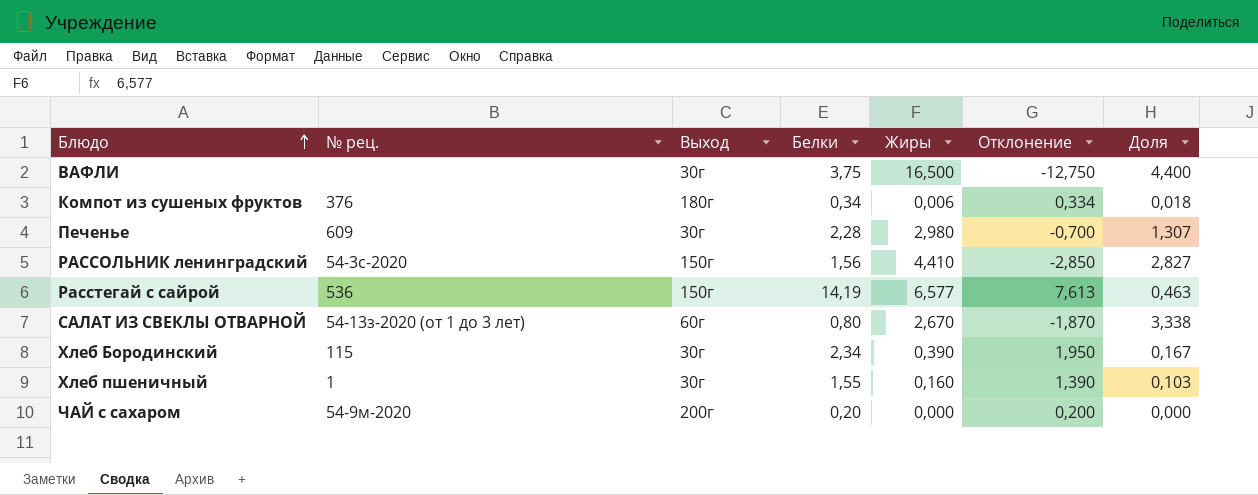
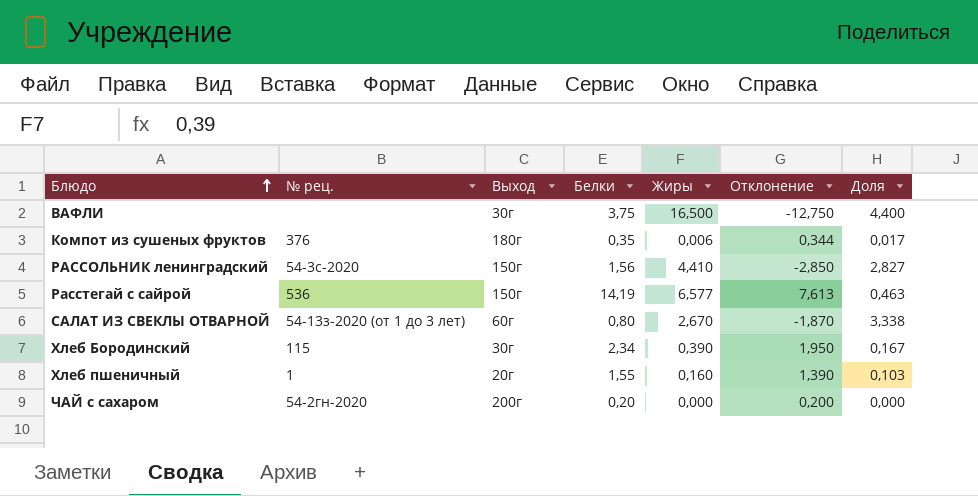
row Печенье: 609 | 30г | 2,28 | 2,980 | -0,700 | 1,307 -> none
Компот из сушеных фруктов | Белки: 0,34 -> 0,35
Компот из сушеных фруктов | Отклонение: 0,334 -> 0,344
Компот из сушеных фруктов | Доля: 0,018 -> 0,017
Хлеб пшеничный | Выход: 30г -> 20г
ЧАЙ с сахаром | № рец.: 54-9м-2020 -> 54-2гн-2020

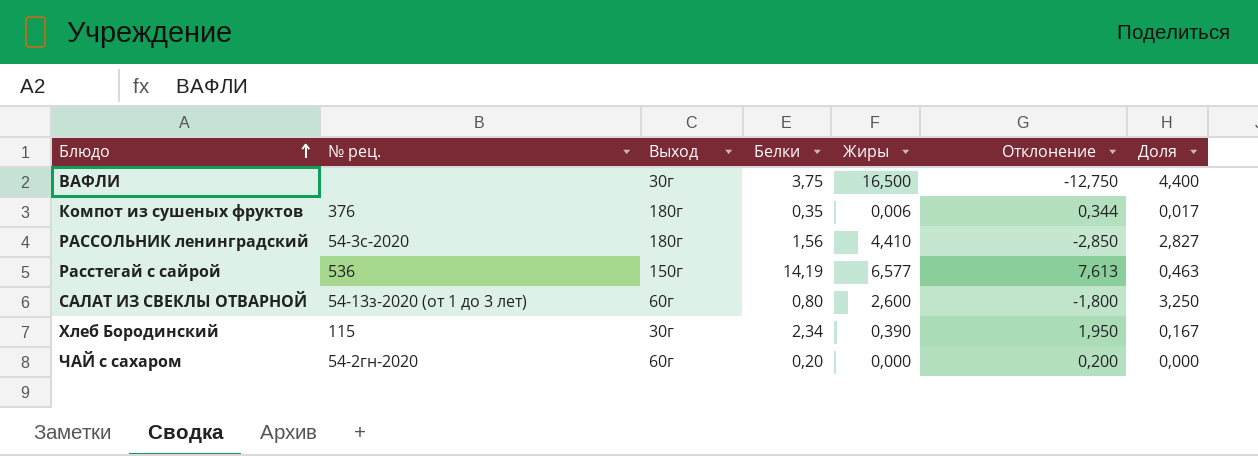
row Хлеб пшеничный: 1 | 20г | 1,55 | 0,160 | 1,390 | 0,103 -> none
РАССОЛЬНИК ленинградский | Выход: 150г -> 180г
САЛАТ ИЗ СВЕКЛЫ ОТВАРНОЙ | Жиры: 2,670 -> 2,600
САЛАТ ИЗ СВЕКЛЫ ОТВАРНОЙ | Отклонение: -1,870 -> -1,800
САЛАТ ИЗ СВЕКЛЫ ОТВАРНОЙ | Доля: 3,338 -> 3,250
ЧАЙ с сахаром | Выход: 200г -> 60г

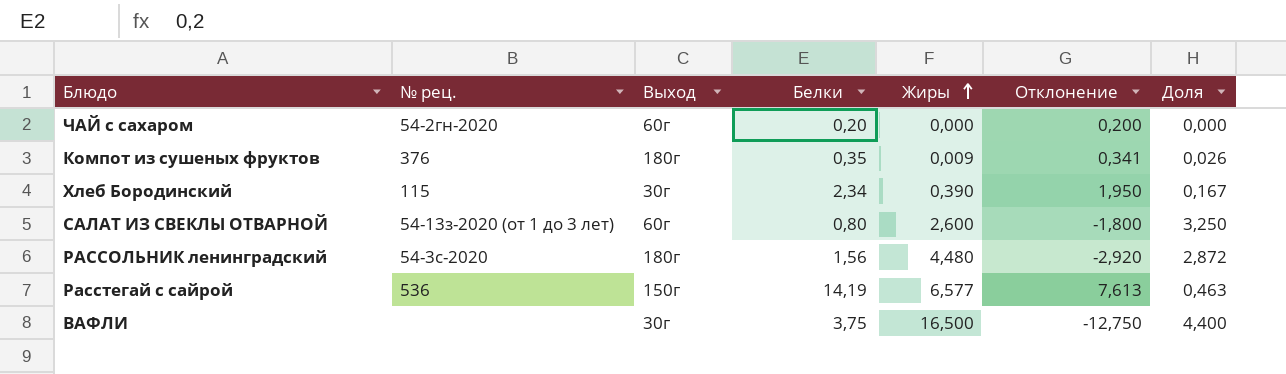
row order: Блюдо ascending -> Жиры ascending
Компот из сушеных фруктов | Жиры: 0,006 -> 0,009
Компот из сушеных фруктов | Отклонение: 0,344 -> 0,341
Компот из сушеных фруктов | Доля: 0,017 -> 0,026
РАССОЛЬНИК ленинградский | Жиры: 4,410 -> 4,480
РАССОЛЬНИК ленинградский | Отклонение: -2,850 -> -2,920
РАССОЛЬНИК ленинградский | Доля: 2,827 -> 2,872

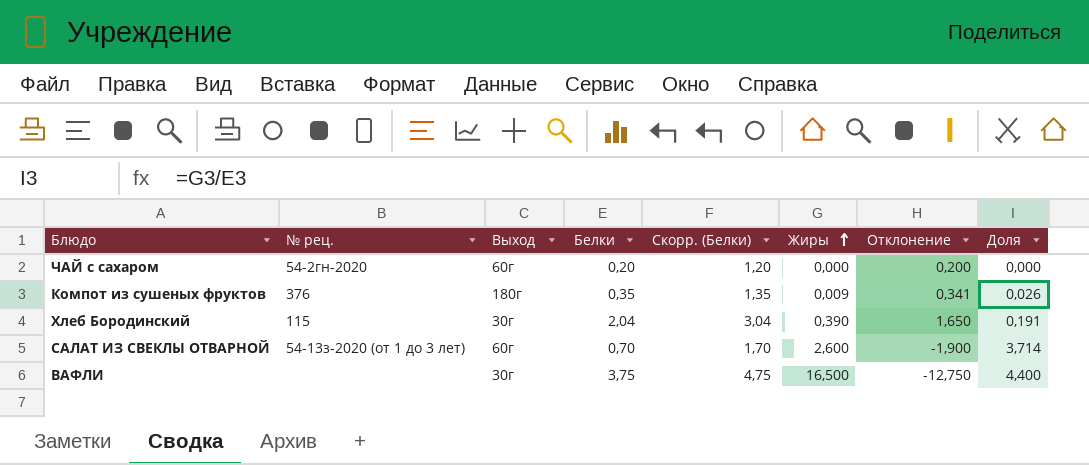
column Скорр. (Белки) | formula: none -> [Белки] + 1
row РАССОЛЬНИК ленинградский: 54-3с-2020 | 180г | 1,56 | 4,480 | -2,920 | 2,872 -> none
row Расстегай с сайрой: 536 | 150г | 14,19 | 6,577 | 7,613 | 0,463 -> none
Хлеб Бородинский | Белки: 2,34 -> 2,04
Хлеб Бородинский | Отклонение: 1,950 -> 1,650
Хлеб Бородинский | Доля: 0,167 -> 0,191
САЛАТ ИЗ СВЕКЛЫ ОТВАРНОЙ | Белки: 0,80 -> 0,70
САЛАТ ИЗ СВЕКЛЫ ОТВАРНОЙ | Отклонение: -1,800 -> -1,900
САЛАТ ИЗ СВЕКЛЫ ОТВАРНОЙ | Доля: 3,250 -> 3,714

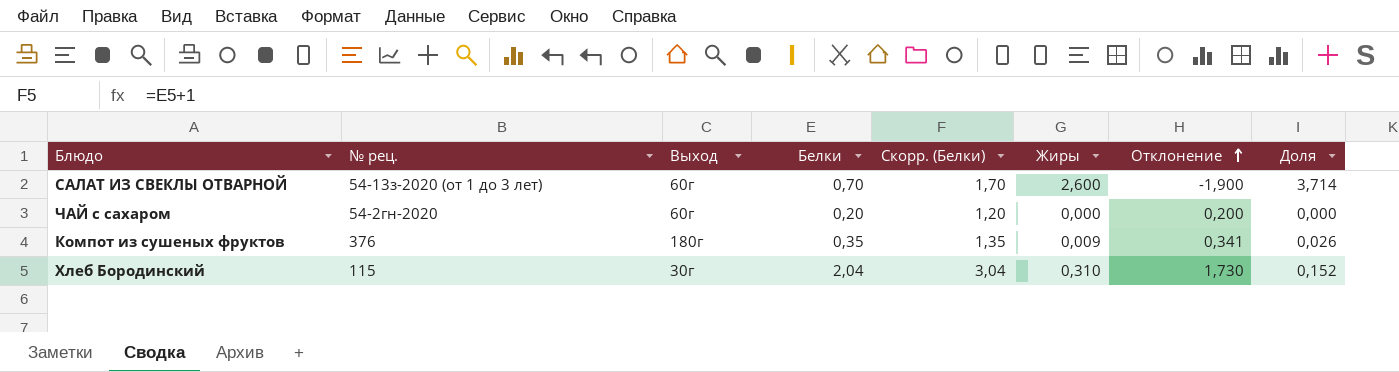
row order: Жиры ascending -> Отклонение ascending
row ВАФЛИ: none | 30г | 3,75 | 4,75 | 16,500 | -12,750 | 4,400 -> none
Хлеб Бородинский | Жиры: 0,390 -> 0,310
Хлеб Бородинский | Отклонение: 1,650 -> 1,730
Хлеб Бородинский | Доля: 0,191 -> 0,152

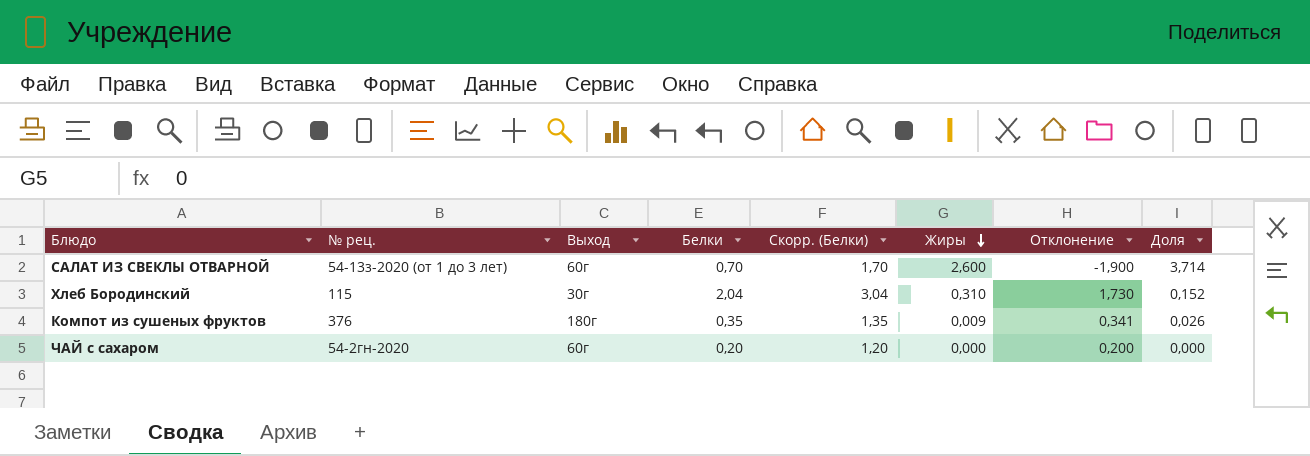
row order: Отклонение ascending -> Жиры descending

